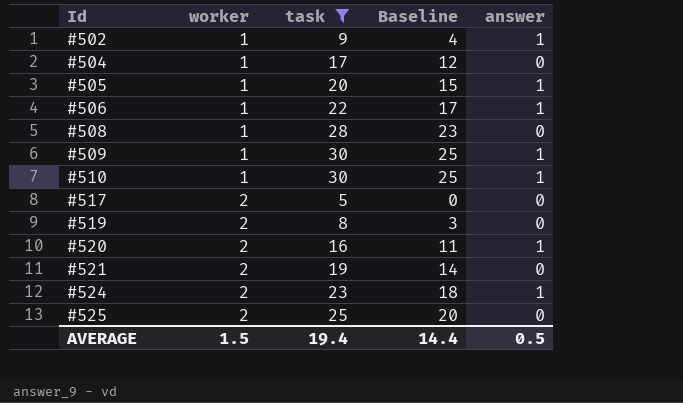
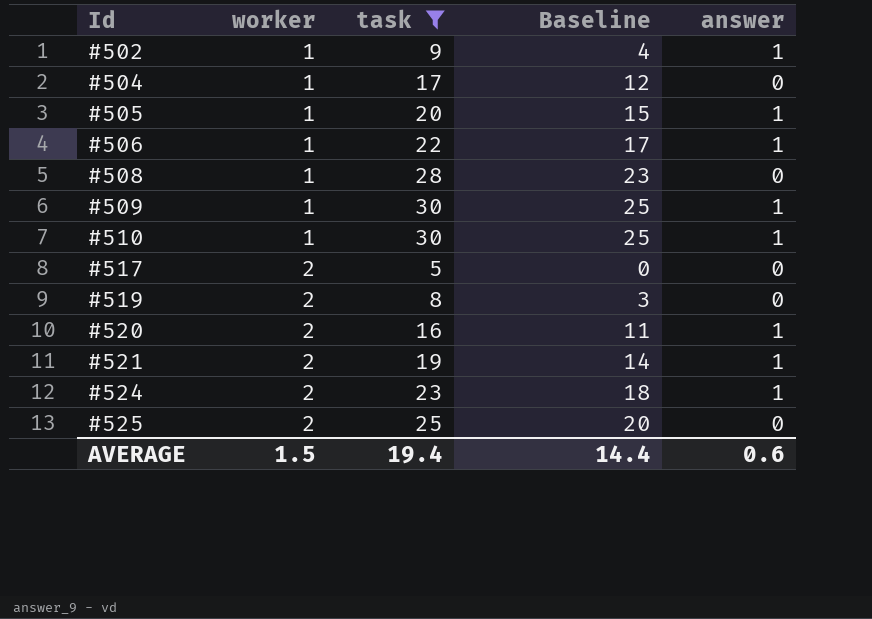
#521 | answer: 0 -> 1
AVERAGE | answer: 0.5 -> 0.6

